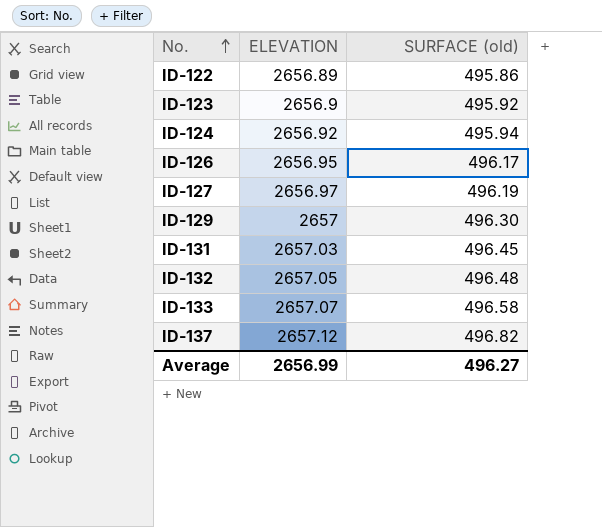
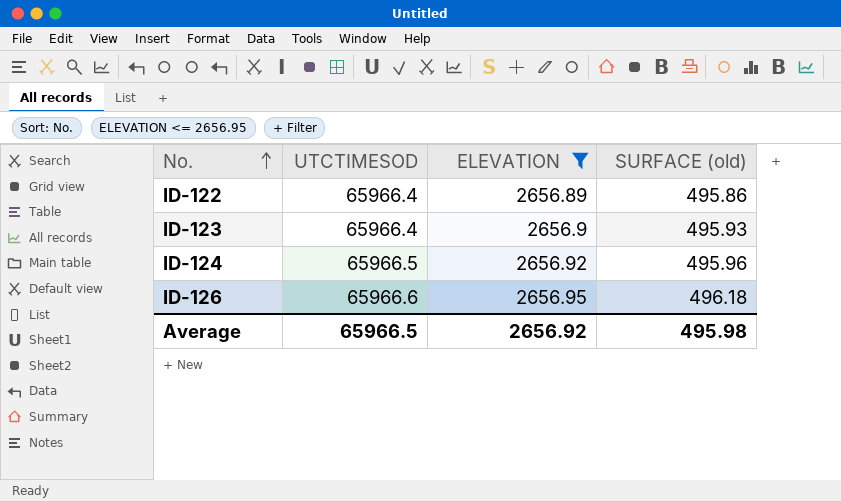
filter: none -> ELEVATION <= 2656.95
column UTCTIMESOD | position: none -> 2
ID-123 | SURFACE (old): 495.92 -> 495.93
ID-124 | SURFACE (old): 495.94 -> 495.96
ID-126 | SURFACE (old): 496.17 -> 496.18
Average | ELEVATION: 2656.99 -> 2656.92
Average | SURFACE (old): 496.27 -> 495.98

